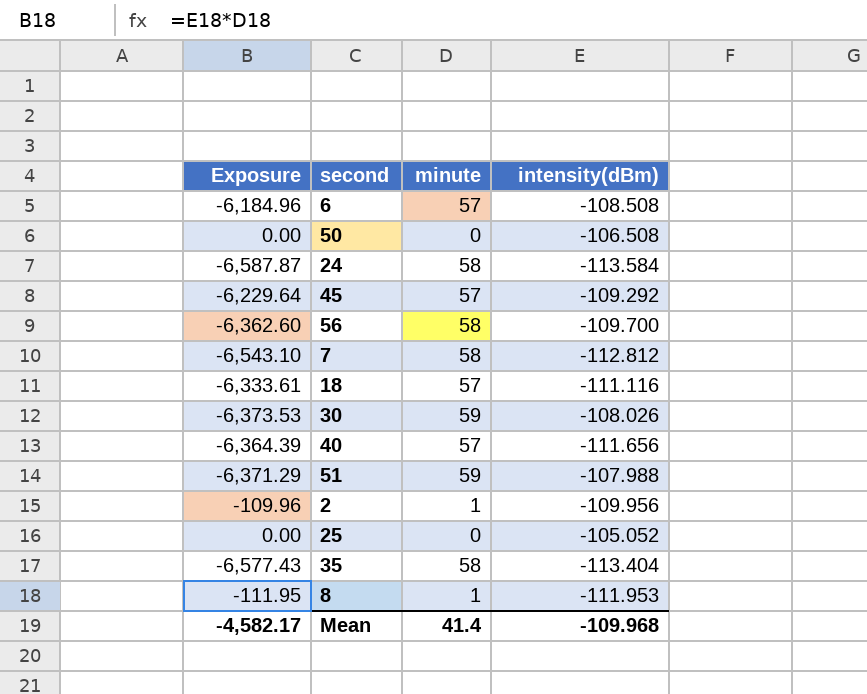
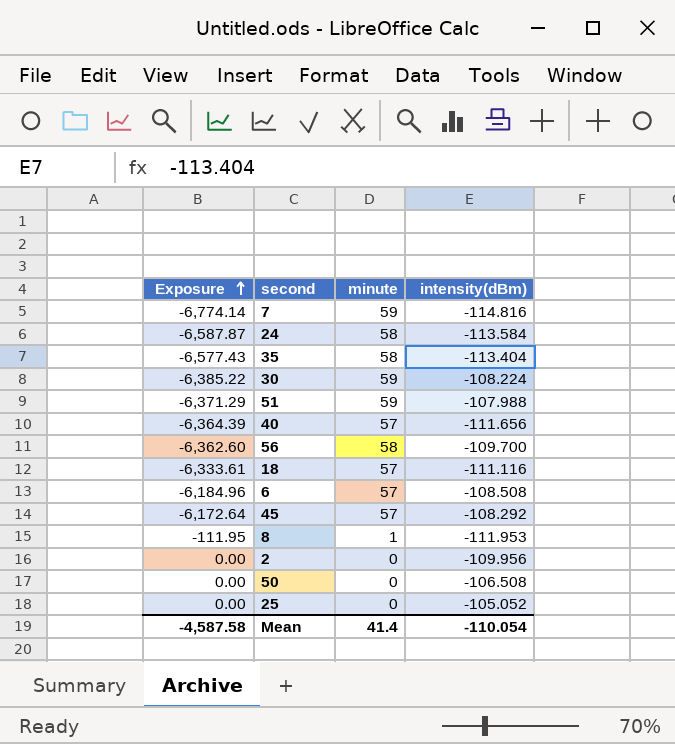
row order: none -> Exposure ascending
7 | Exposure: -6,543.10 -> -6,774.14
7 | minute: 58 -> 59
7 | intensity(dBm): -112.812 -> -114.816
30 | Exposure: -6,373.53 -> -6,385.22
30 | intensity(dBm): -108.026 -> -108.224
45 | Exposure: -6,229.64 -> -6,172.64
45 | intensity(dBm): -109.292 -> -108.292
2 | Exposure: -109.96 -> 0.00
2 | minute: 1 -> 0
Mean | Exposure: -4,582.17 -> -4,587.58
Mean | intensity(dBm): -109.968 -> -110.054

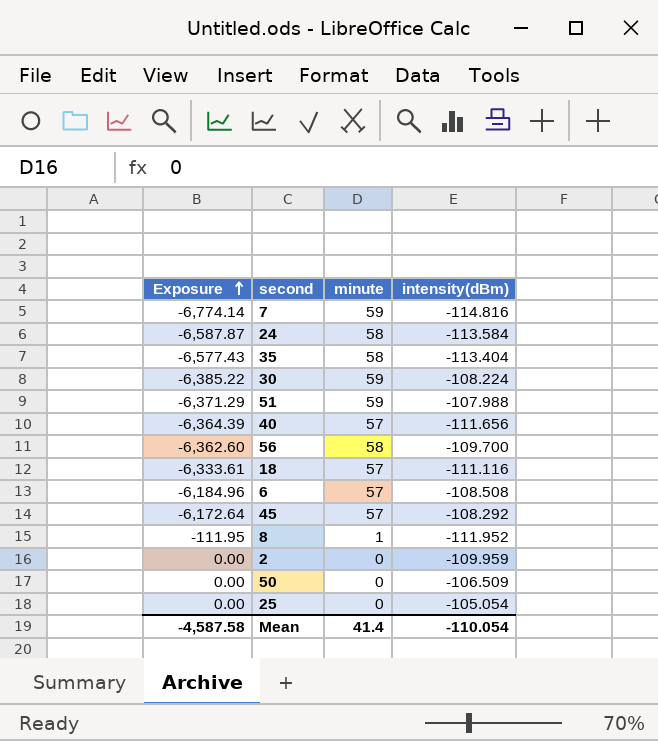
8 | intensity(dBm): -111.953 -> -111.952
2 | intensity(dBm): -109.956 -> -109.959
50 | intensity(dBm): -106.508 -> -106.509
25 | intensity(dBm): -105.052 -> -105.054

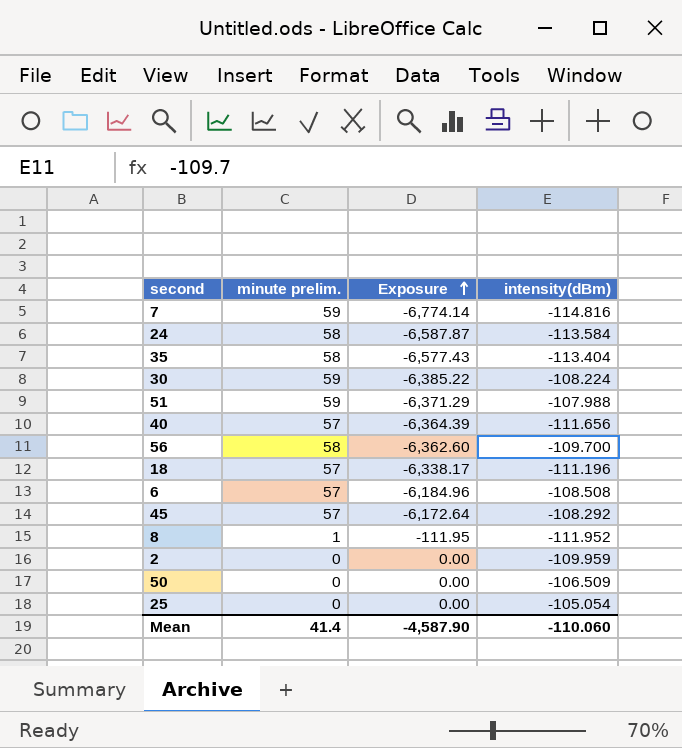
column name: minute -> minute prelim.
column Exposure | position: 1 -> 3
18 | Exposure: -6,333.61 -> -6,338.17
18 | intensity(dBm): -111.116 -> -111.196
Mean | Exposure: -4,587.58 -> -4,587.90
Mean | intensity(dBm): -110.054 -> -110.060

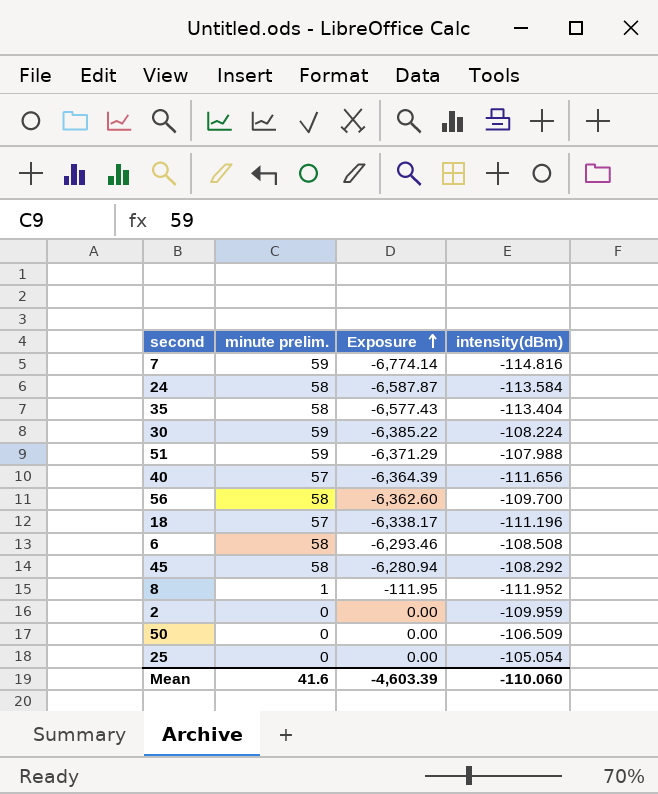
6 | minute prelim.: 57 -> 58
6 | Exposure: -6,184.96 -> -6,293.46
45 | minute prelim.: 57 -> 58
45 | Exposure: -6,172.64 -> -6,280.94
Mean | minute prelim.: 41.4 -> 41.6
Mean | Exposure: -4,587.90 -> -4,603.39

